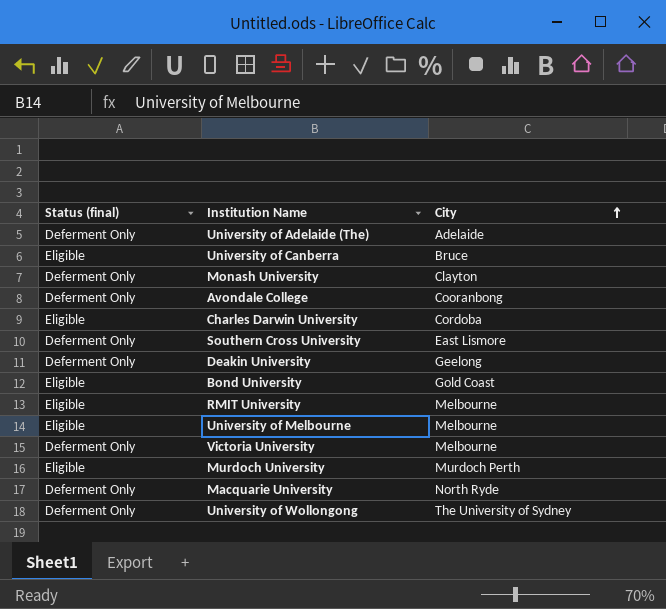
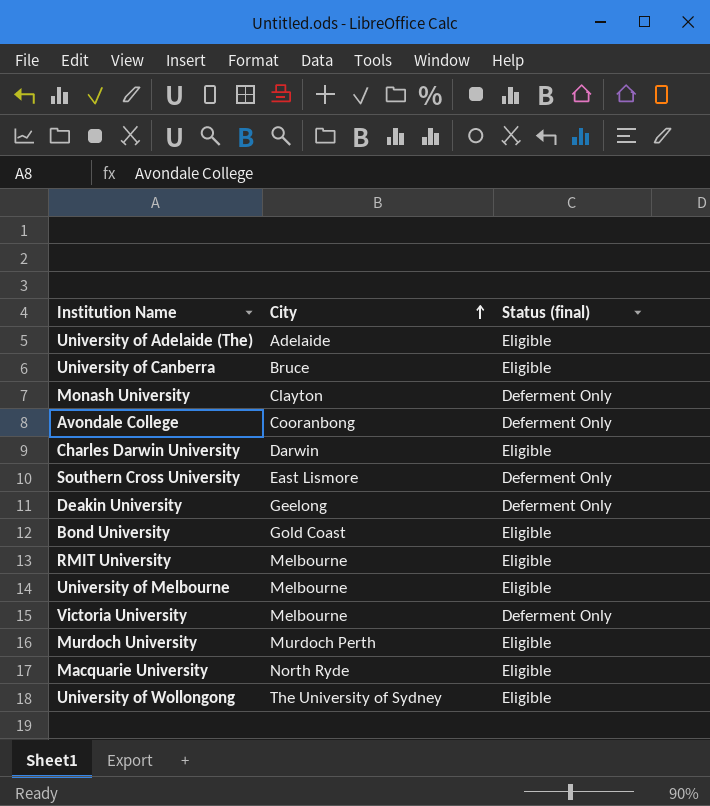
column Status (final) | position: 1 -> 3
University of Adelaide (The) | Status (final): Deferment Only -> Eligible
Charles Darwin University | City: Cordoba -> Darwin
Macquarie University | Status (final): Deferment Only -> Eligible
University of Wollongong | Status (final): Deferment Only -> Eligible

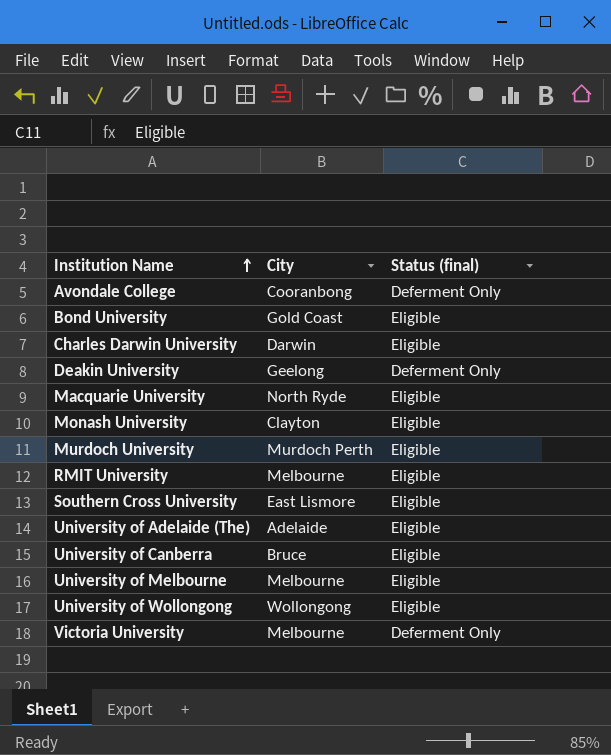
row order: City ascending -> Institution Name ascending
Monash University | Status (final): Deferment Only -> Eligible
Southern Cross University | Status (final): Deferment Only -> Eligible
University of Wollongong | City: The University of Sydney -> Wollongong

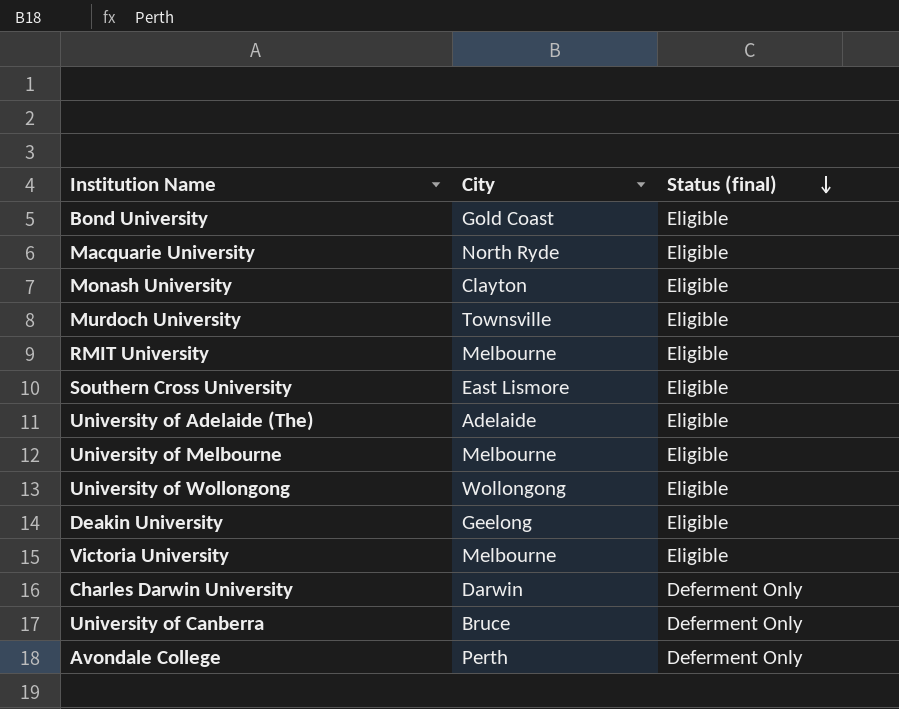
row order: Institution Name ascending -> Status (final) descending
Murdoch University | City: Murdoch Perth -> Townsville
Deakin University | Status (final): Deferment Only -> Eligible
Victoria University | Status (final): Deferment Only -> Eligible
Charles Darwin University | Status (final): Eligible -> Deferment Only
University of Canberra | Status (final): Eligible -> Deferment Only
Avondale College | City: Cooranbong -> Perth

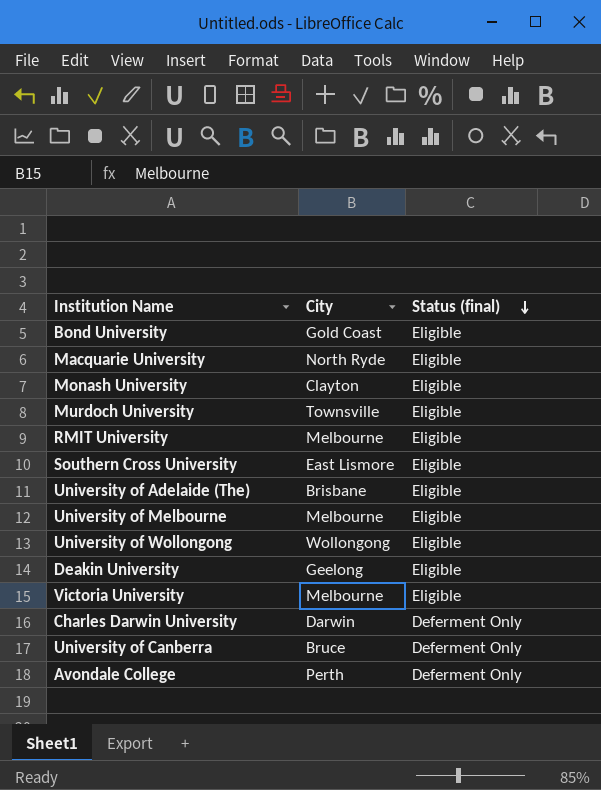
University of Adelaide (The) | City: Adelaide -> Brisbane

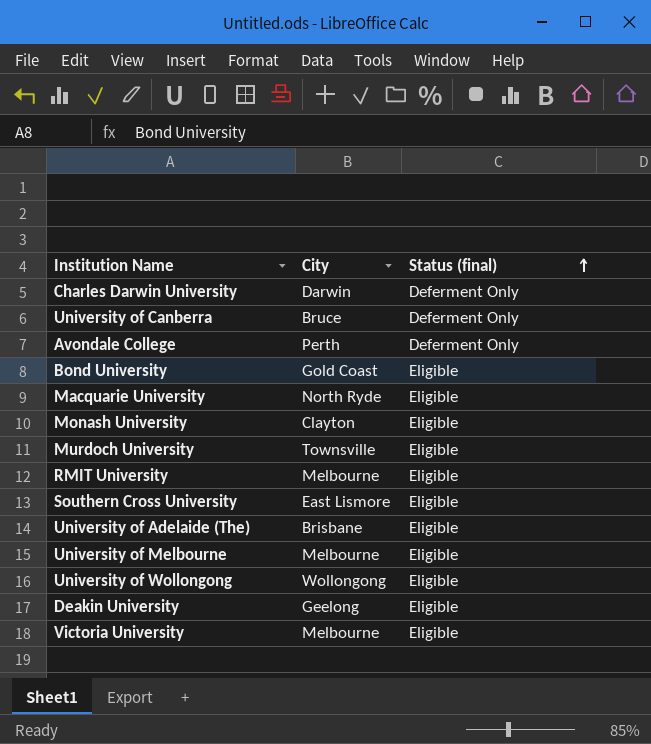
row order: Status (final) descending -> Status (final) ascending

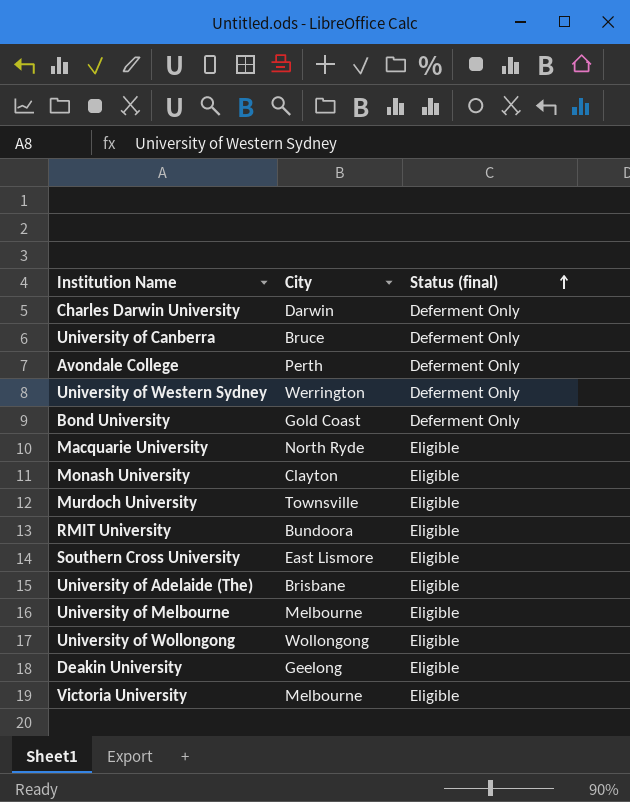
row University of Western Sydney: none -> Werrington | Deferment Only
Bond University | Status (final): Eligible -> Deferment Only
RMIT University | City: Melbourne -> Bundoora

